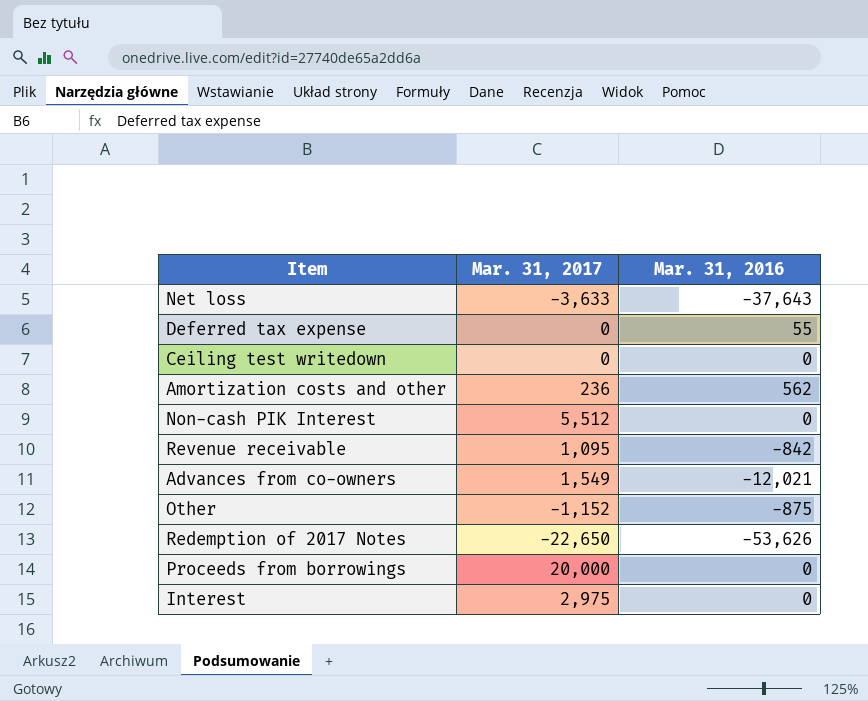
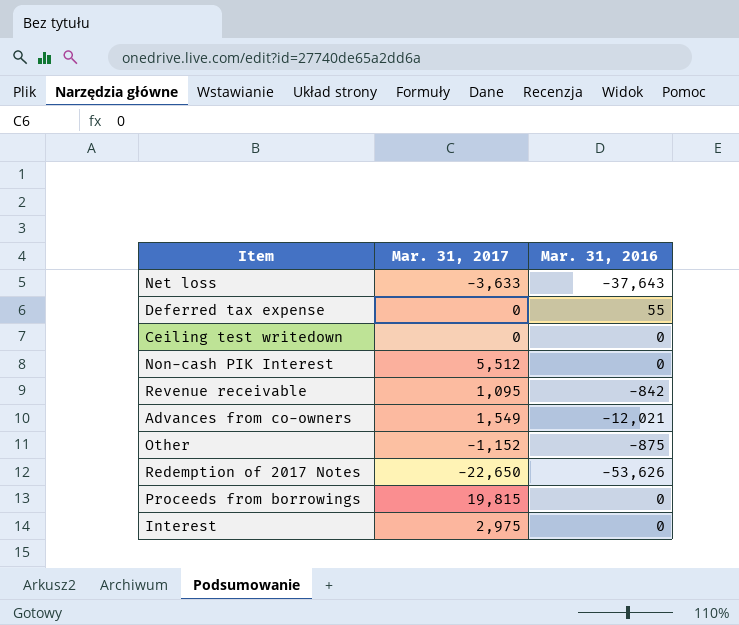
row Amortization costs and other: 236 | 562 -> none
Proceeds from borrowings | Mar. 31, 2017: 20,000 -> 19,815

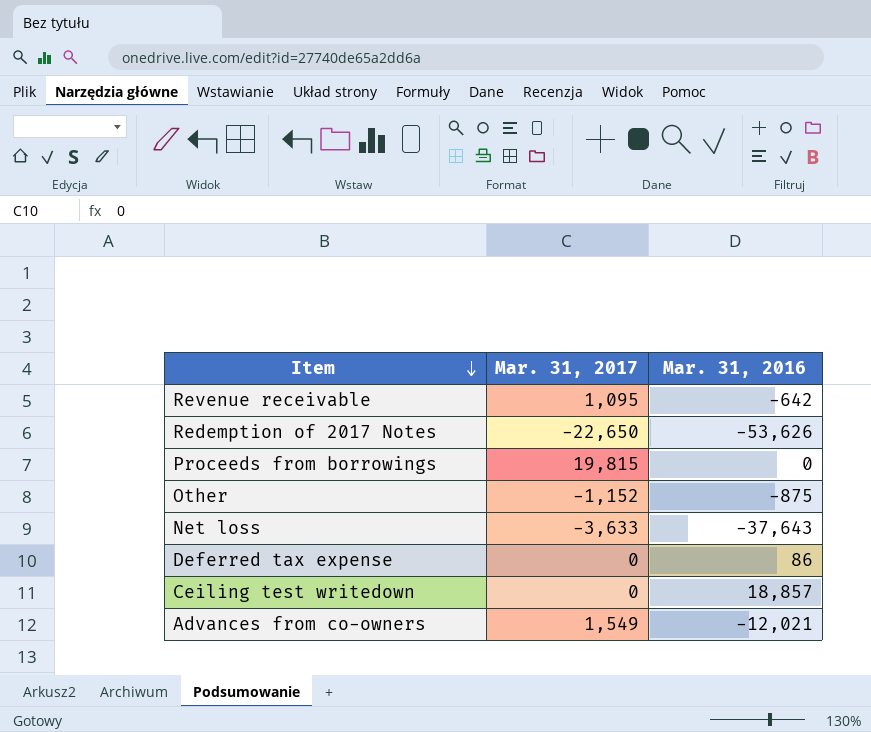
row order: none -> Item descending
row Non-cash PIK Interest: 5,512 | 0 -> none
row Interest: 2,975 | 0 -> none
Revenue receivable | Mar. 31, 2016: -842 -> -642
Deferred tax expense | Mar. 31, 2016: 55 -> 86
Ceiling test writedown | Mar. 31, 2016: 0 -> 18,857

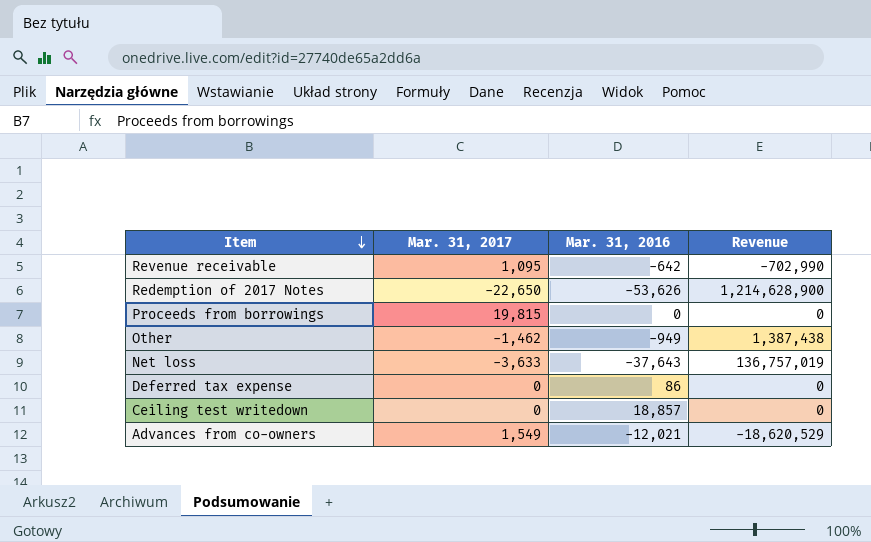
column Revenue | formula: none -> [Mar. 31, 2017] * [Mar. 31, 2016]
Other | Mar. 31, 2017: -1,152 -> -1,462
Other | Mar. 31, 2016: -875 -> -949

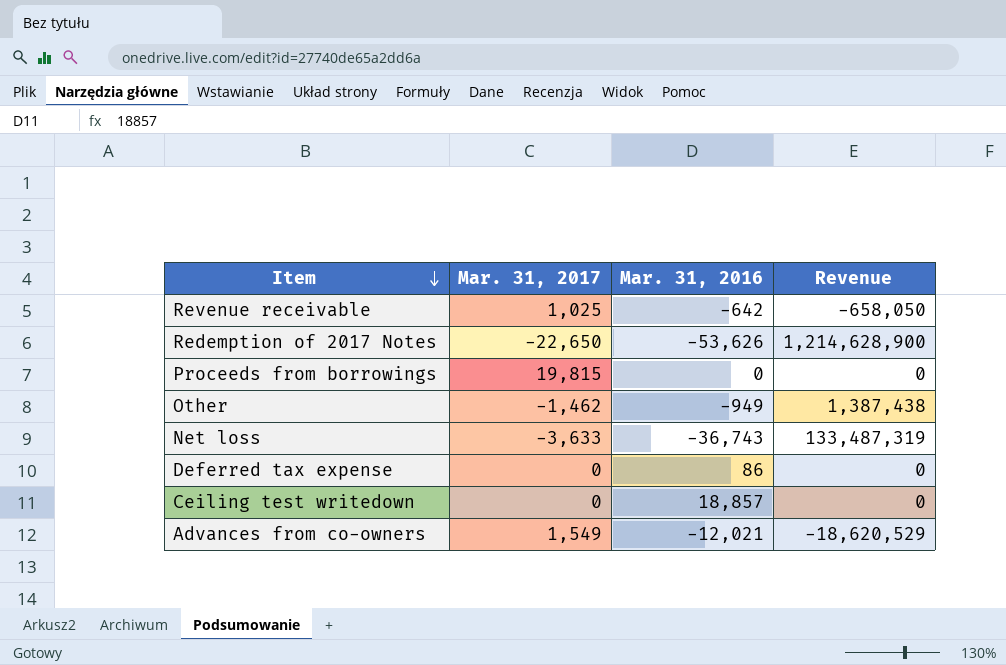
Revenue receivable | Mar. 31, 2017: 1,095 -> 1,025
Revenue receivable | Revenue: -702,990 -> -658,050
Net loss | Mar. 31, 2016: -37,643 -> -36,743
Net loss | Revenue: 136,757,019 -> 133,487,319

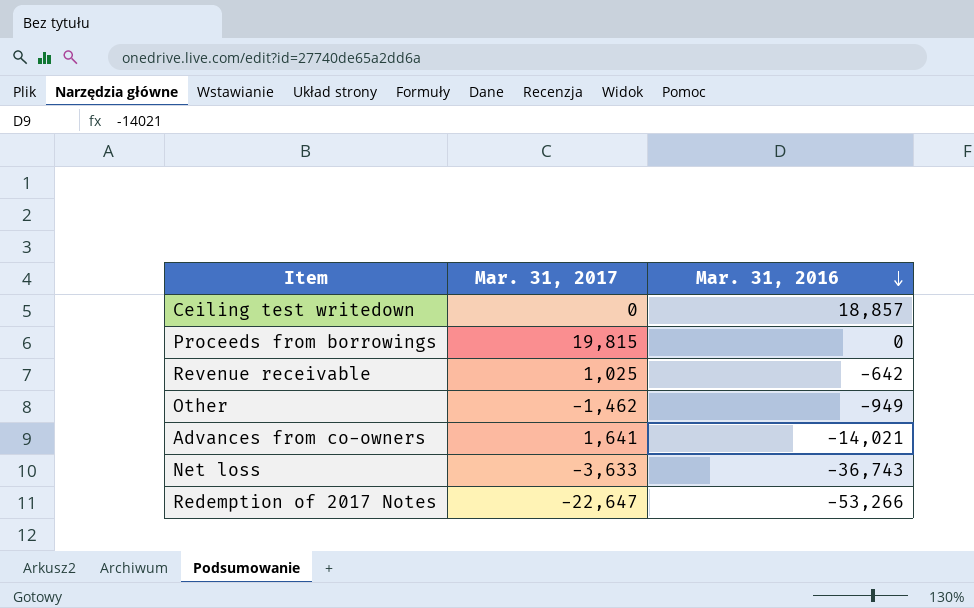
row order: Item descending -> Mar. 31, 2016 descending
column Revenue | formula: [Mar. 31, 2017] * [Mar. 31, 2016] -> none
row Deferred tax expense: 0 | 86 | 0 -> none
Advances from co-owners | Mar. 31, 2017: 1,549 -> 1,641
Advances from co-owners | Mar. 31, 2016: -12,021 -> -14,021
Redemption of 2017 Notes | Mar. 31, 2017: -22,650 -> -22,647
Redemption of 2017 Notes | Mar. 31, 2016: -53,626 -> -53,266

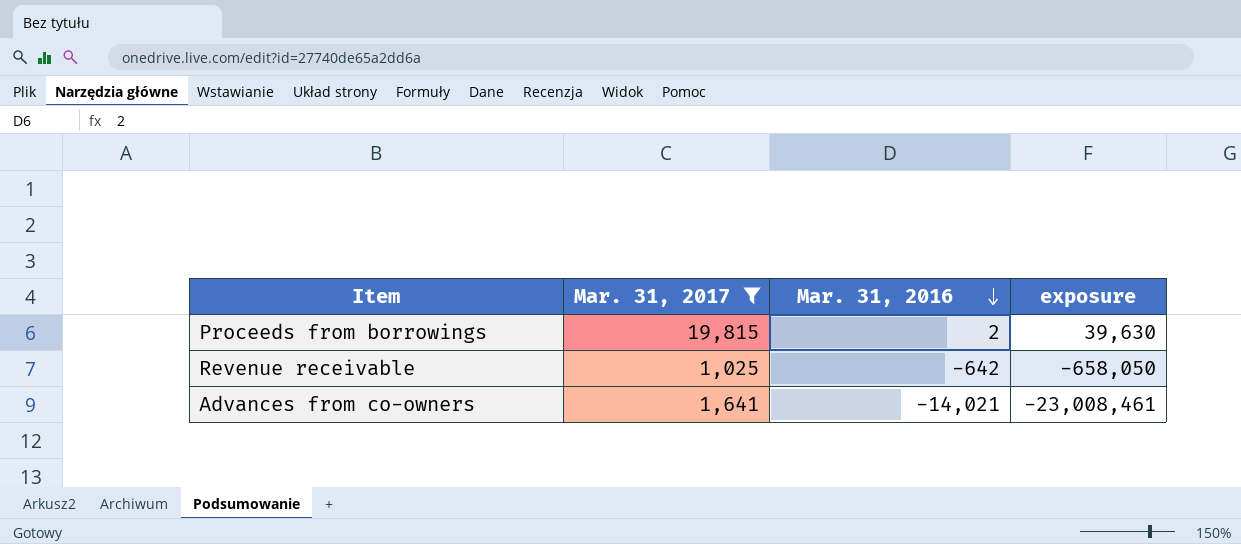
filter: none -> Mar. 31, 2017 >= 1,025
column exposure | formula: none -> [Mar. 31, 2017] * [Mar. 31, 2016]
Proceeds from borrowings | Mar. 31, 2016: 0 -> 2

